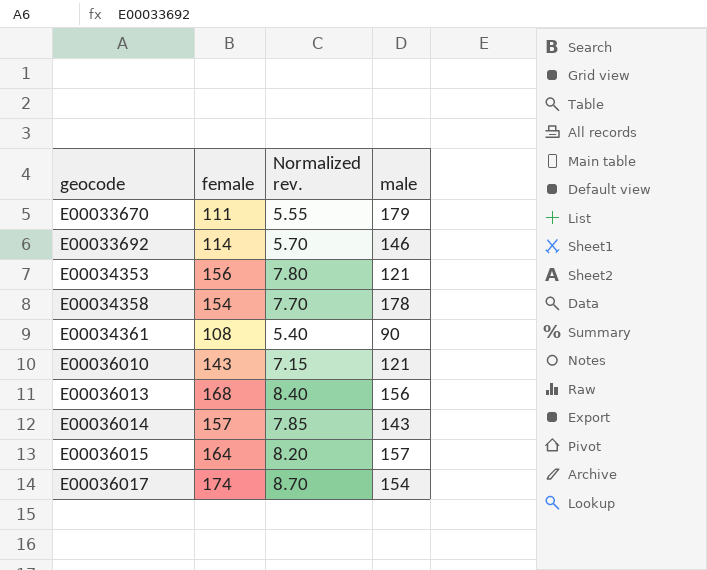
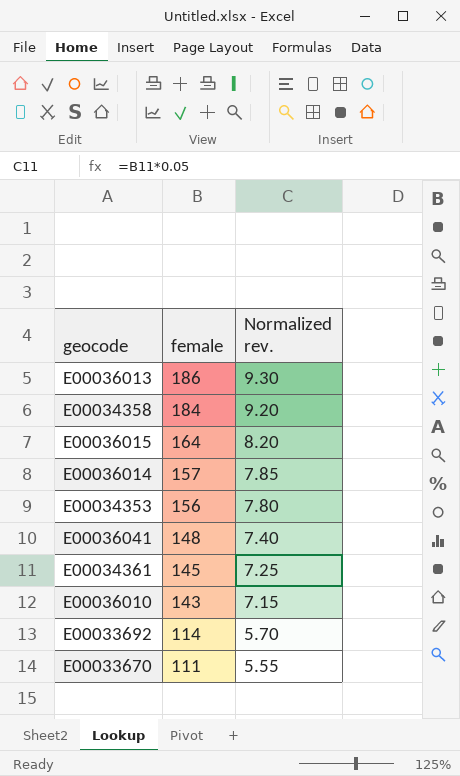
row order: geocode ascending -> female descending
column male | position: 4 -> none
row E00036017: 174 | 8.70 | 154 -> none
E00036013 | female: 168 -> 186
E00036013 | Normalized rev.: 8.40 -> 9.30
E00034358 | female: 154 -> 184
E00034358 | Normalized rev.: 7.70 -> 9.20
row E00036041: none -> 148 | 7.40
E00034361 | female: 108 -> 145
E00034361 | Normalized rev.: 5.40 -> 7.25

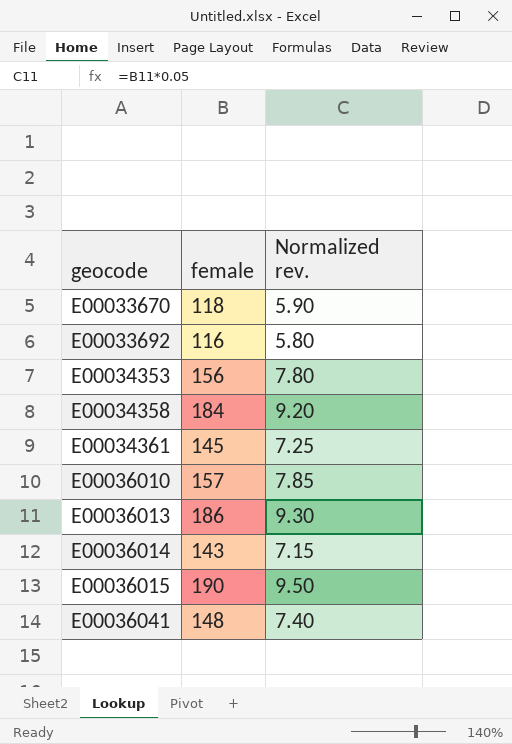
row order: female descending -> geocode ascending
E00033670 | female: 111 -> 118
E00033670 | Normalized rev.: 5.55 -> 5.90
E00033692 | female: 114 -> 116
E00033692 | Normalized rev.: 5.70 -> 5.80
E00036010 | female: 143 -> 157
E00036010 | Normalized rev.: 7.15 -> 7.85
E00036014 | female: 157 -> 143
E00036014 | Normalized rev.: 7.85 -> 7.15
E00036015 | female: 164 -> 190
E00036015 | Normalized rev.: 8.20 -> 9.50

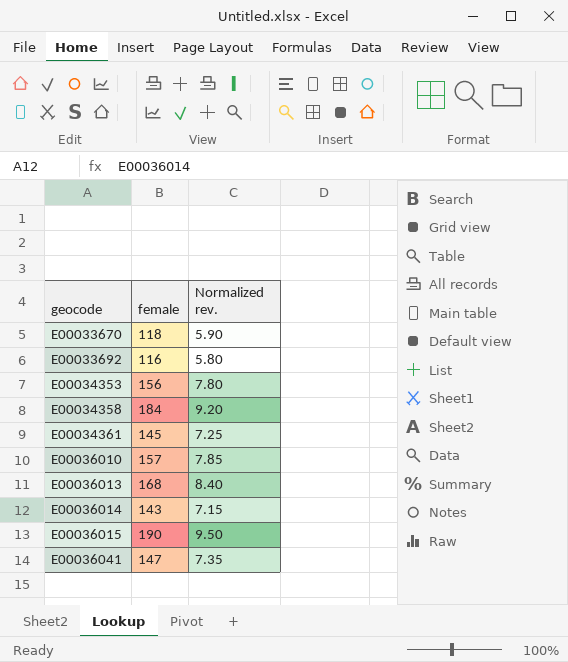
E00036013 | female: 186 -> 168
E00036013 | Normalized rev.: 9.30 -> 8.40
E00036041 | female: 148 -> 147
E00036041 | Normalized rev.: 7.40 -> 7.35

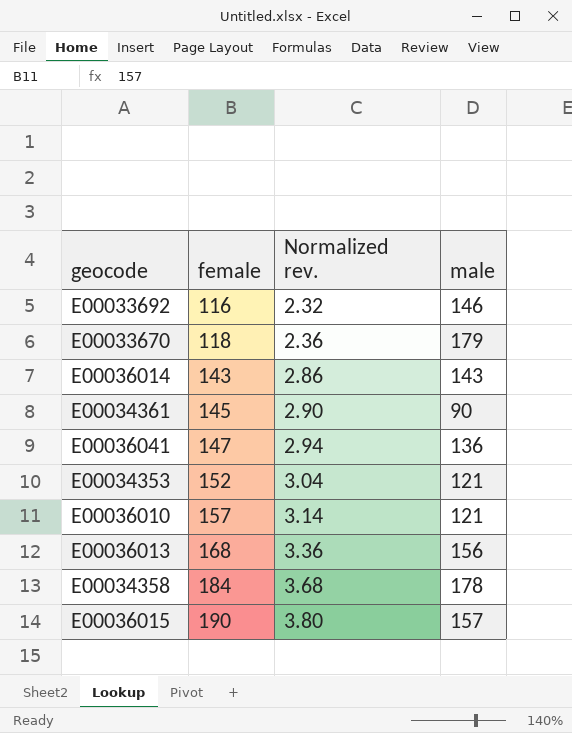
row order: geocode ascending -> female ascending
column Normalized rev. | formula: [female] * 0.05 -> [female] * 0.02
column male | position: none -> 4
E00034353 | female: 156 -> 152

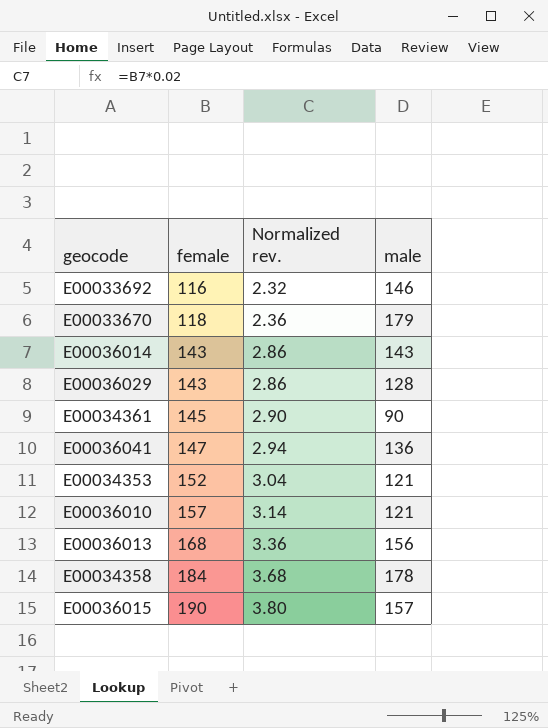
row E00036029: none -> 143 | 2.86 | 128

